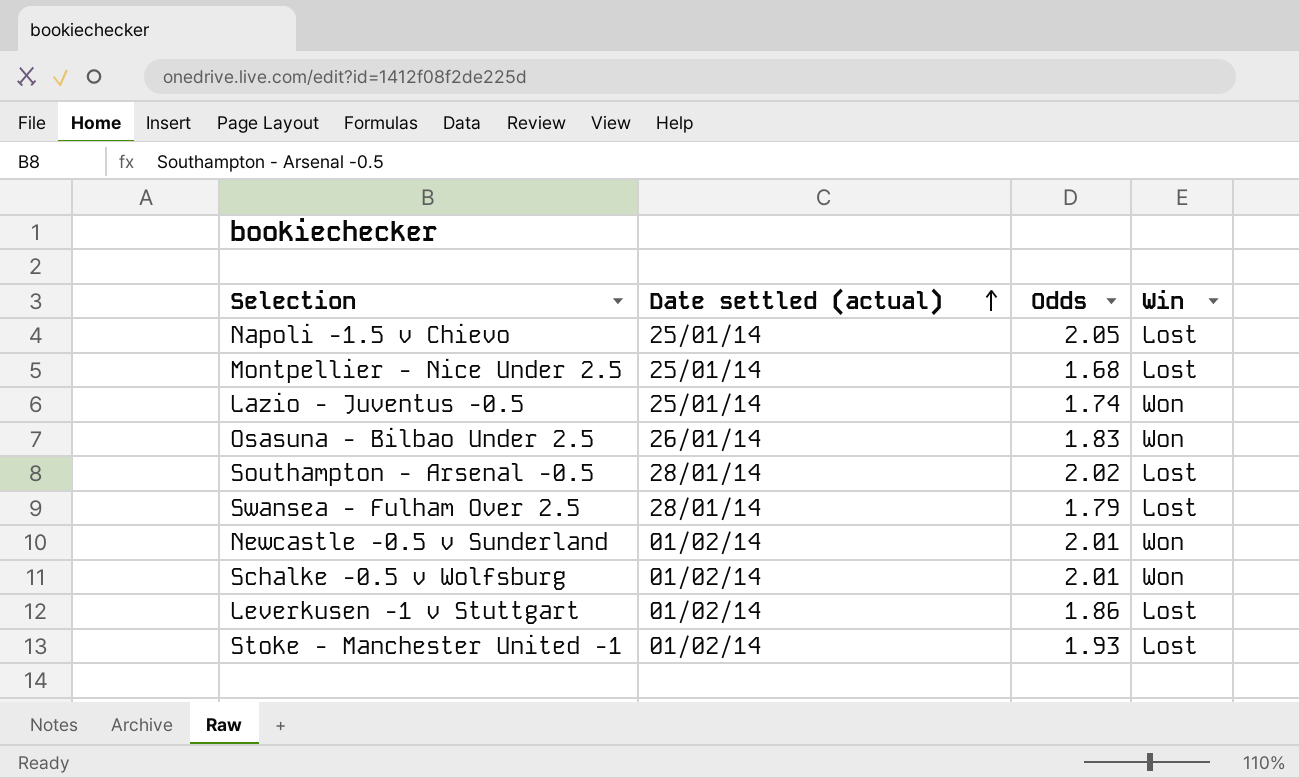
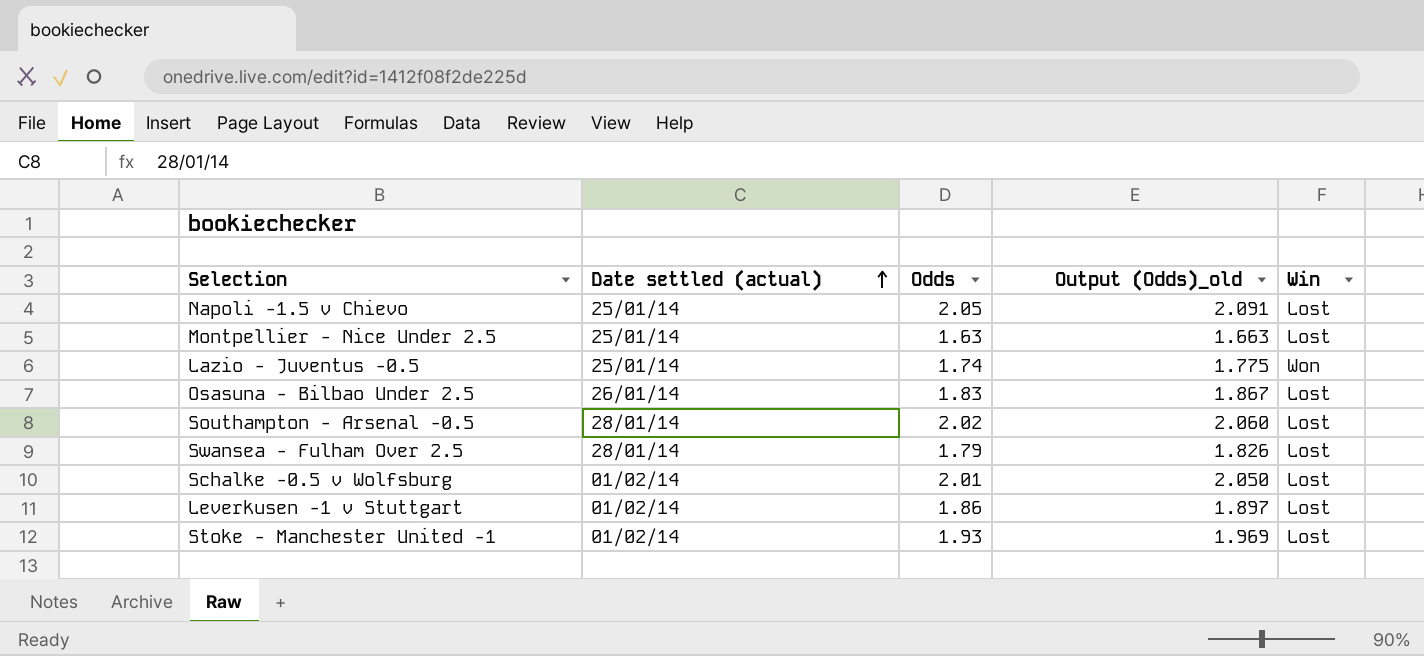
column Output (Odds)_old | formula: none -> [Odds] * 1.02
row Newcastle -0.5 v Sunderland: 01/02/14 | 2.01 | Won -> none
Montpellier - Nice Under 2.5 | Odds: 1.68 -> 1.63
Osasuna - Bilbao Under 2.5 | Win: Won -> Lost
Schalke -0.5 v Wolfsburg | Win: Won -> Lost

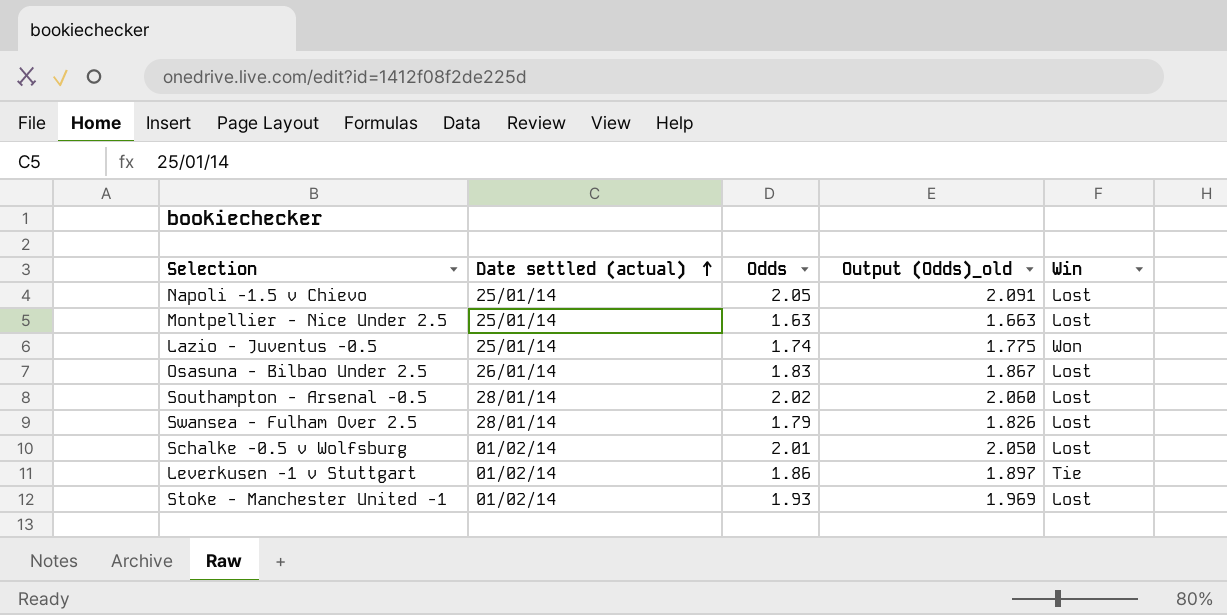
Leverkusen -1 v Stuttgart | Win: Lost -> Tie

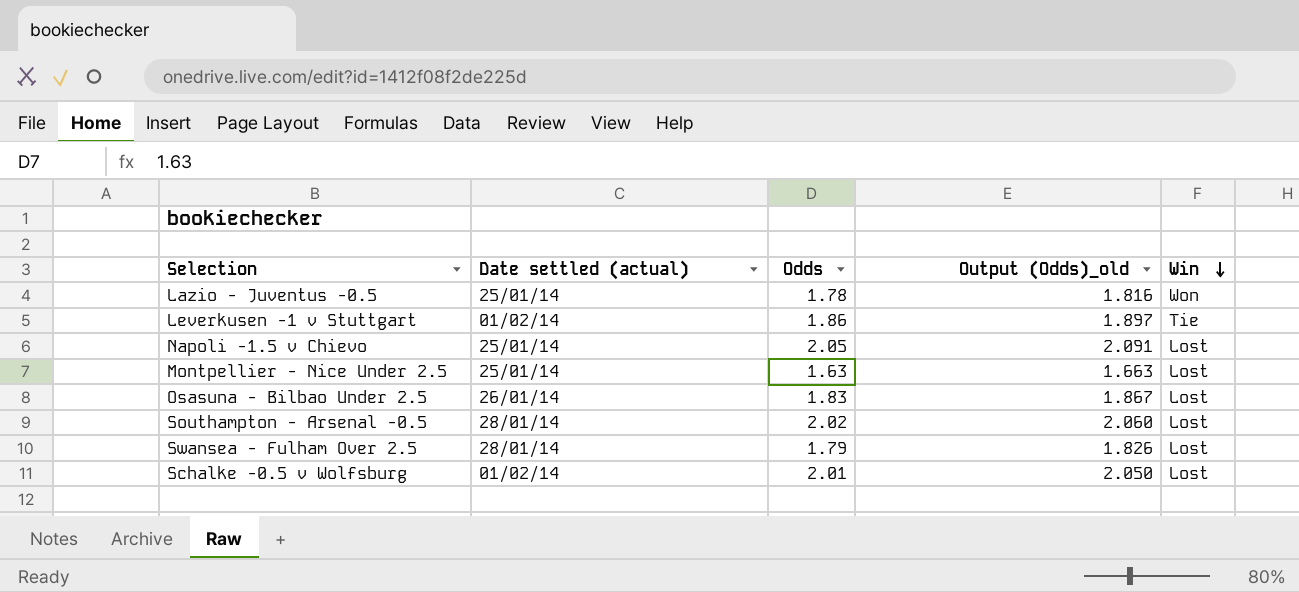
row order: Date settled (actual) ascending -> Win descending
row Stoke - Manchester United -1: 01/02/14 | 1.93 | 1.969 | Lost -> none
Lazio - Juventus -0.5 | Odds: 1.74 -> 1.78
Lazio - Juventus -0.5 | Output (Odds)_old: 1.775 -> 1.816

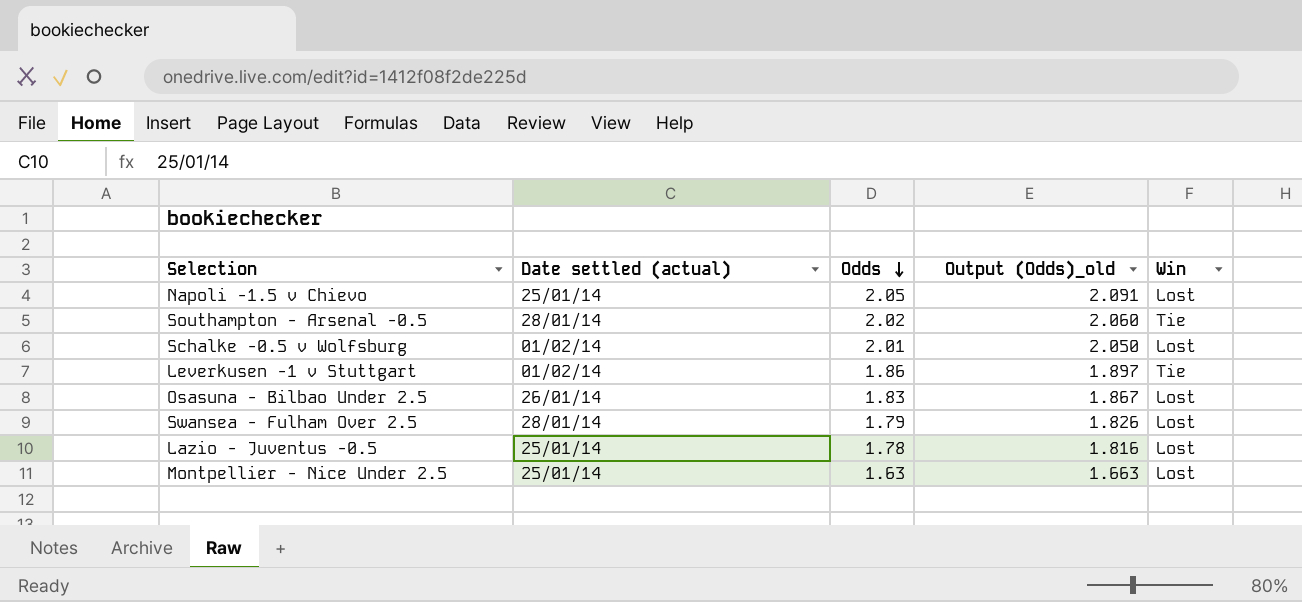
row order: Win descending -> Odds descending
Southampton - Arsenal -0.5 | Win: Lost -> Tie
Lazio - Juventus -0.5 | Win: Won -> Lost

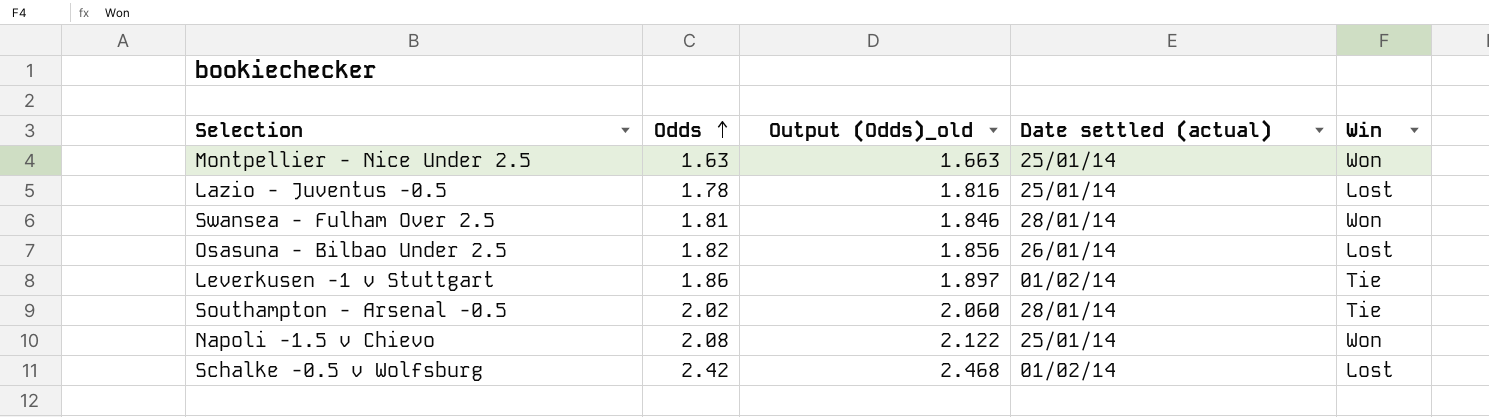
row order: Odds descending -> Odds ascending
column Date settled (actual) | position: 2 -> 4
Montpellier - Nice Under 2.5 | Win: Lost -> Won
Swansea - Fulham Over 2.5 | Odds: 1.79 -> 1.81
Swansea - Fulham Over 2.5 | Output (Odds)_old: 1.826 -> 1.846
Swansea - Fulham Over 2.5 | Win: Lost -> Won
Osasuna - Bilbao Under 2.5 | Odds: 1.83 -> 1.82
Osasuna - Bilbao Under 2.5 | Output (Odds)_old: 1.867 -> 1.856
Napoli -1.5 v Chievo | Odds: 2.05 -> 2.08
Napoli -1.5 v Chievo | Output (Odds)_old: 2.091 -> 2.122
Napoli -1.5 v Chievo | Win: Lost -> Won
Schalke -0.5 v Wolfsburg | Odds: 2.01 -> 2.42
Schalke -0.5 v Wolfsburg | Output (Odds)_old: 2.050 -> 2.468

